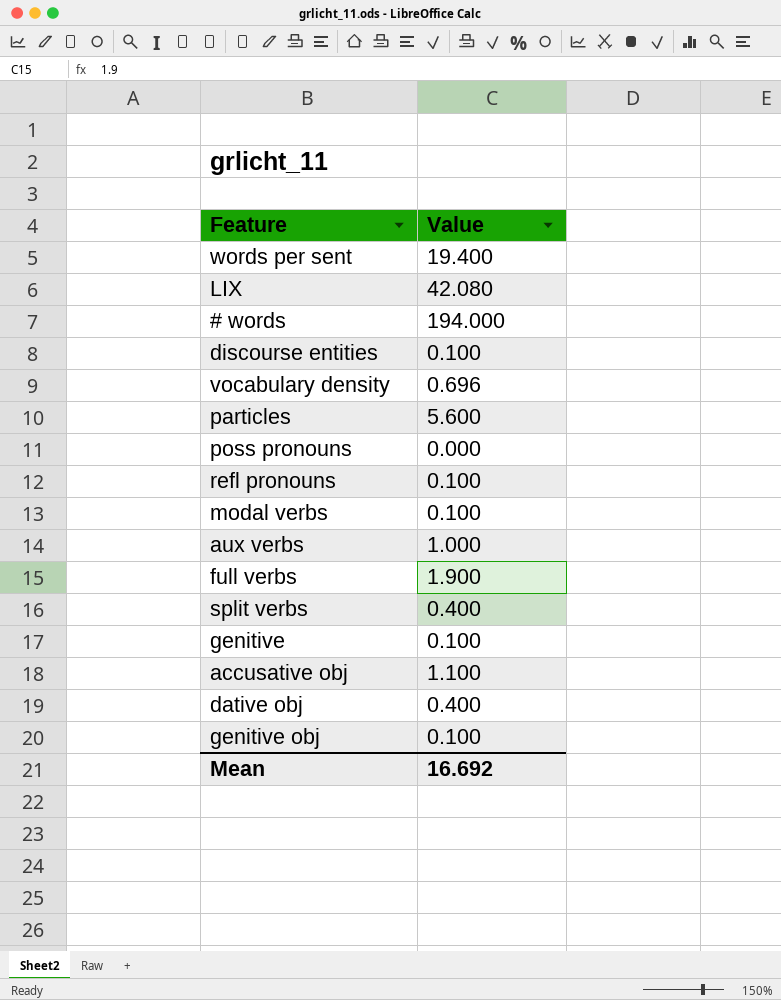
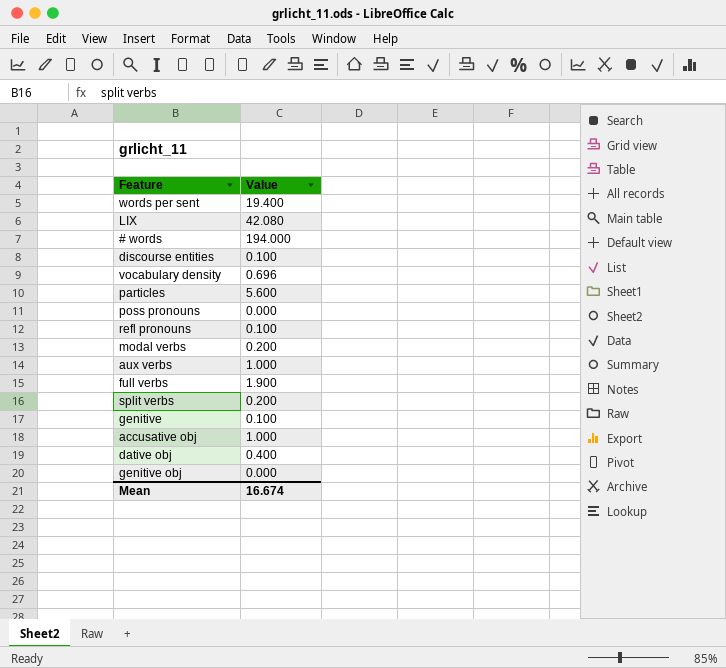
modal verbs | Value: 0.100 -> 0.200
split verbs | Value: 0.400 -> 0.200
accusative obj | Value: 1.100 -> 1.000
genitive obj | Value: 0.100 -> 0.000
Mean | Value: 16.692 -> 16.674

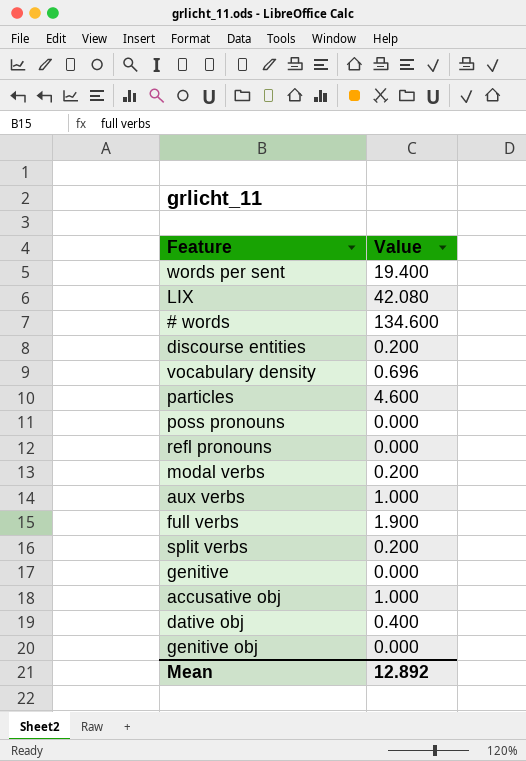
# words | Value: 194.000 -> 134.600
discourse entities | Value: 0.100 -> 0.200
particles | Value: 5.600 -> 4.600
refl pronouns | Value: 0.100 -> 0.000
genitive | Value: 0.100 -> 0.000
Mean | Value: 16.674 -> 12.892

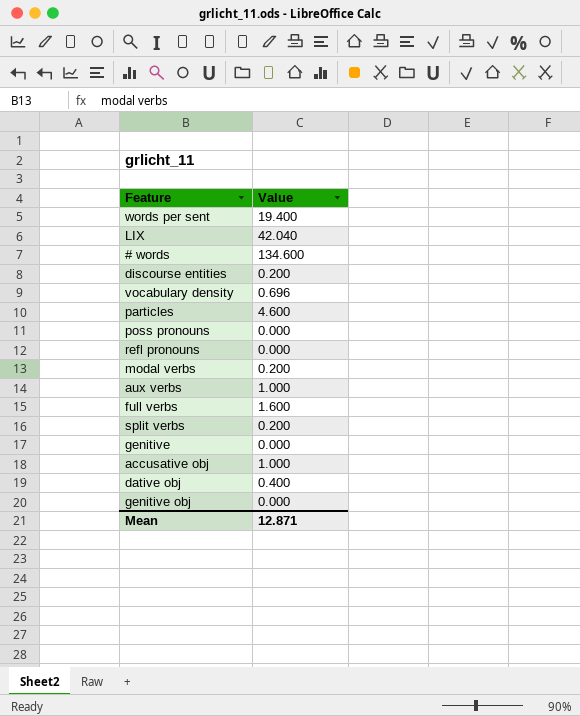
LIX | Value: 42.080 -> 42.040
full verbs | Value: 1.900 -> 1.600
Mean | Value: 12.892 -> 12.871

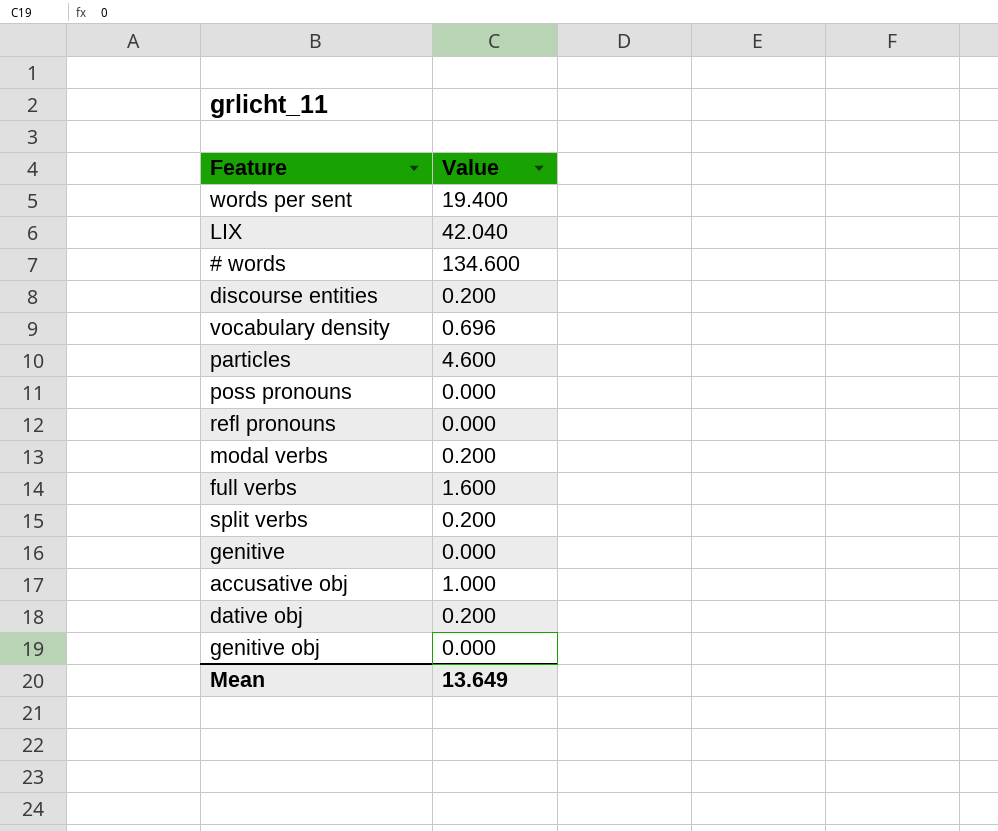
row aux verbs: 1.000 -> none
dative obj | Value: 0.400 -> 0.200
Mean | Value: 12.871 -> 13.649

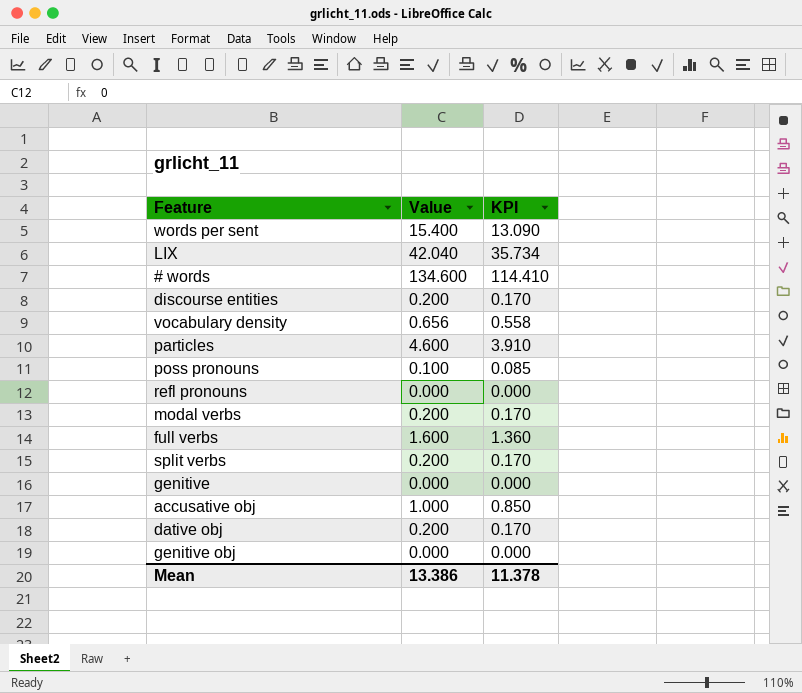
column KPI | formula: none -> [Value] * 0.85
words per sent | Value: 19.400 -> 15.400
vocabulary density | Value: 0.696 -> 0.656
poss pronouns | Value: 0.000 -> 0.100
Mean | Value: 13.649 -> 13.386

